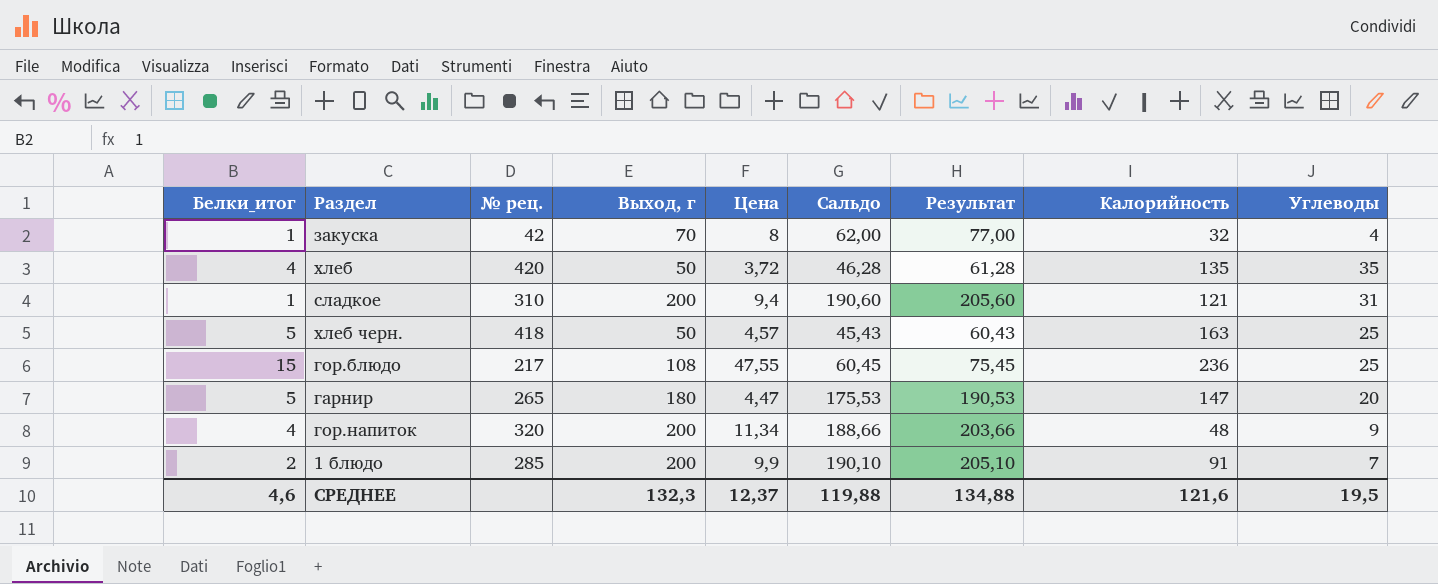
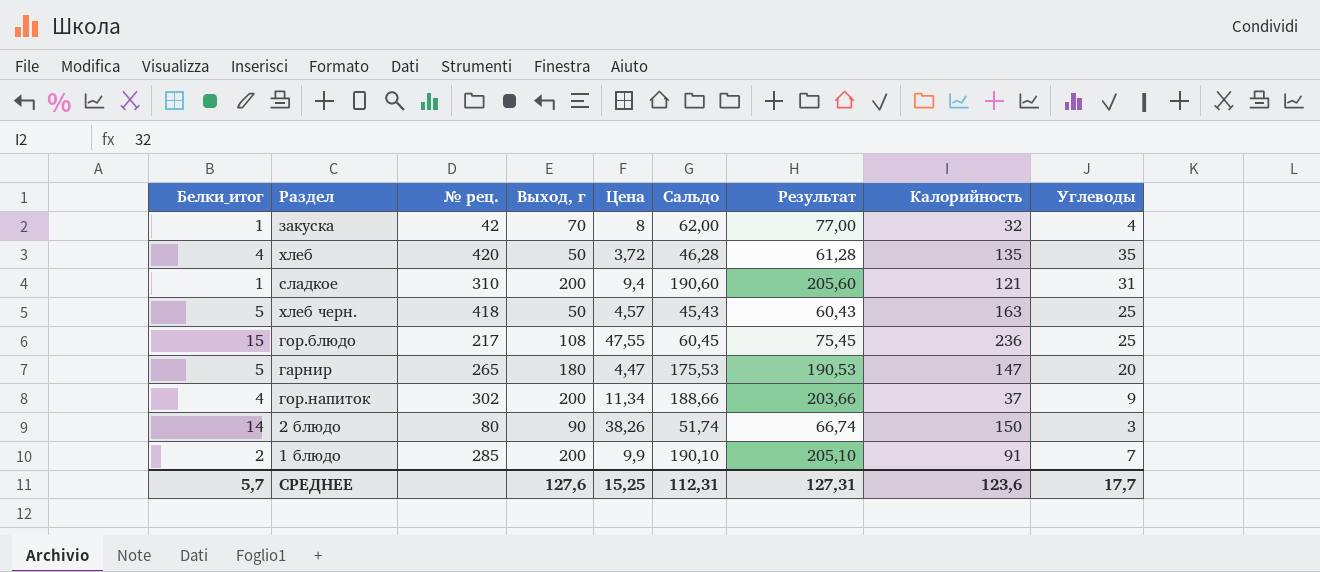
гор.напиток | № рец.: 320 -> 302
гор.напиток | Калорийность: 48 -> 37
row 2 блюдо: none -> 14 | 80 | 90 | 38,26 | 51,74 | 66,74 | 150 | 3
СРЕДНЕЕ | Белки_итог: 4,6 -> 5,7
СРЕДНЕЕ | Выход, г: 132,3 -> 127,6
СРЕДНЕЕ | Цена: 12,37 -> 15,25
СРЕДНЕЕ | Сальдо: 119,88 -> 112,31
СРЕДНЕЕ | Результат: 134,88 -> 127,31
СРЕДНЕЕ | Калорийность: 121,6 -> 123,6
СРЕДНЕЕ | Углеводы: 19,5 -> 17,7

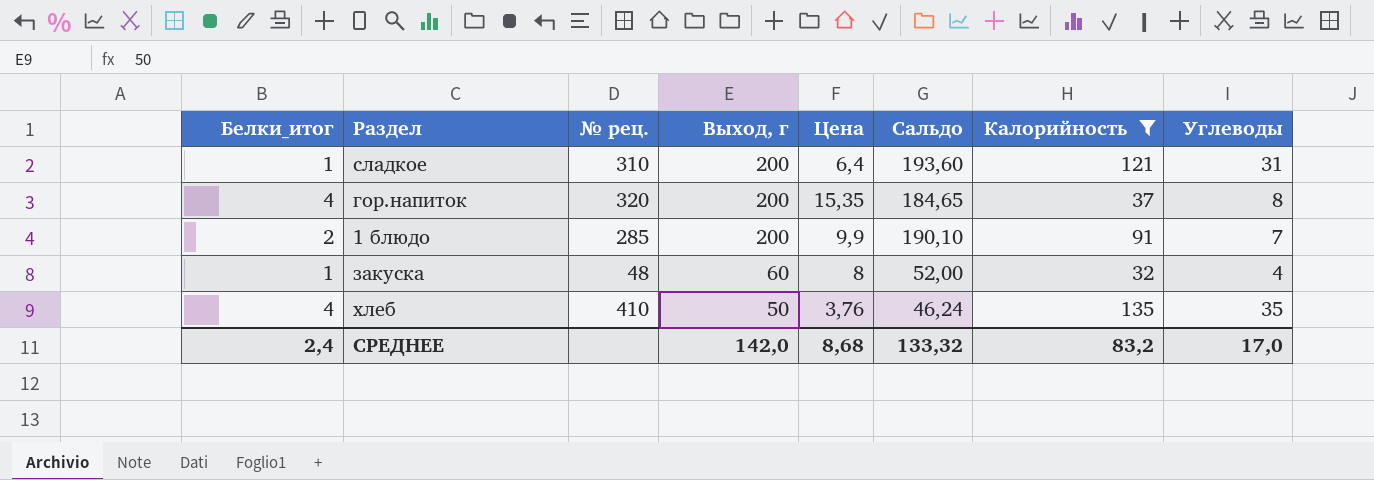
filter: none -> Калорийность <= 135
row order: none -> Выход, г descending
column Результат | formula: [Сальдо] + 15 -> none
сладкое | Цена: 9,4 -> 6,4
сладкое | Сальдо: 190,60 -> 193,60
гор.напиток | № рец.: 302 -> 320
гор.напиток | Цена: 11,34 -> 15,35
гор.напиток | Сальдо: 188,66 -> 184,65
гор.напиток | Углеводы: 9 -> 8
закуска | № рец.: 42 -> 48
закуска | Выход, г: 70 -> 60
закуска | Сальдо: 62,00 -> 52,00
хлеб | № рец.: 420 -> 410
хлеб | Цена: 3,72 -> 3,76
хлеб | Сальдо: 46,28 -> 46,24
СРЕДНЕЕ | Белки_итог: 5,7 -> 2,4
СРЕДНЕЕ | Выход, г: 127,6 -> 142,0
СРЕДНЕЕ | Цена: 15,25 -> 8,68
СРЕДНЕЕ | Сальдо: 112,31 -> 133,32
СРЕДНЕЕ | Калорийность: 123,6 -> 83,2
СРЕДНЕЕ | Углеводы: 17,7 -> 17,0

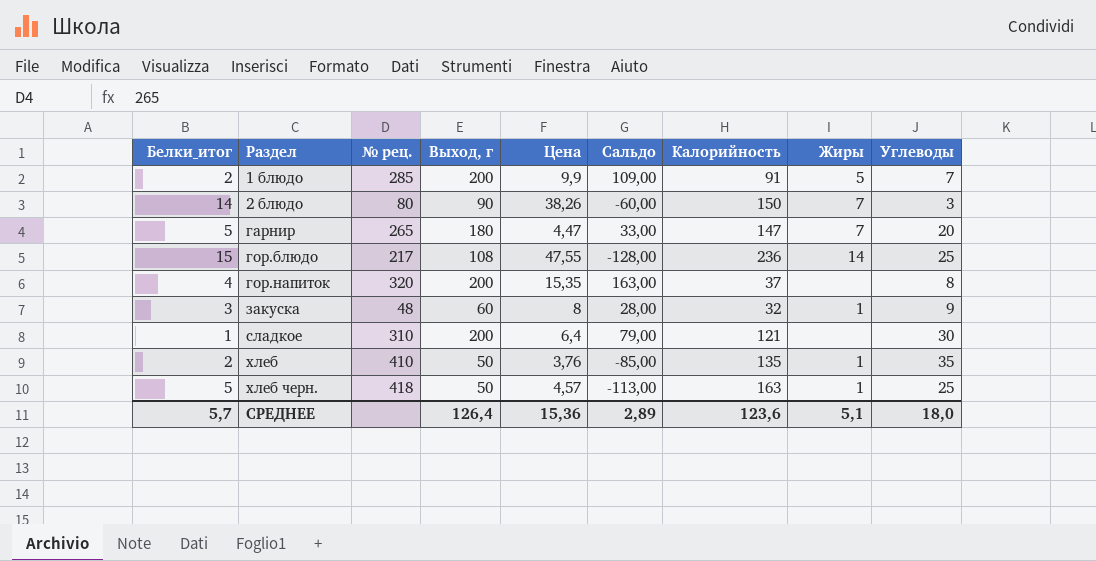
filter: Калорийность <= 135 -> none
row order: Выход, г descending -> Раздел ascending
column Сальдо | formula: [Выход, г] - [Цена] -> [Выход, г] - [Калорийность]
column Жиры | position: none -> 8
закуска | Белки_итог: 1 -> 3
закуска | Углеводы: 4 -> 9
сладкое | Углеводы: 31 -> 30
хлеб | Белки_итог: 4 -> 2
СРЕДНЕЕ | Белки_итог: 2,4 -> 5,7
СРЕДНЕЕ | Выход, г: 142,0 -> 126,4
СРЕДНЕЕ | Цена: 8,68 -> 15,36
СРЕДНЕЕ | Сальдо: 133,32 -> 2,89
СРЕДНЕЕ | Калорийность: 83,2 -> 123,6
СРЕДНЕЕ | Углеводы: 17,0 -> 18,0

